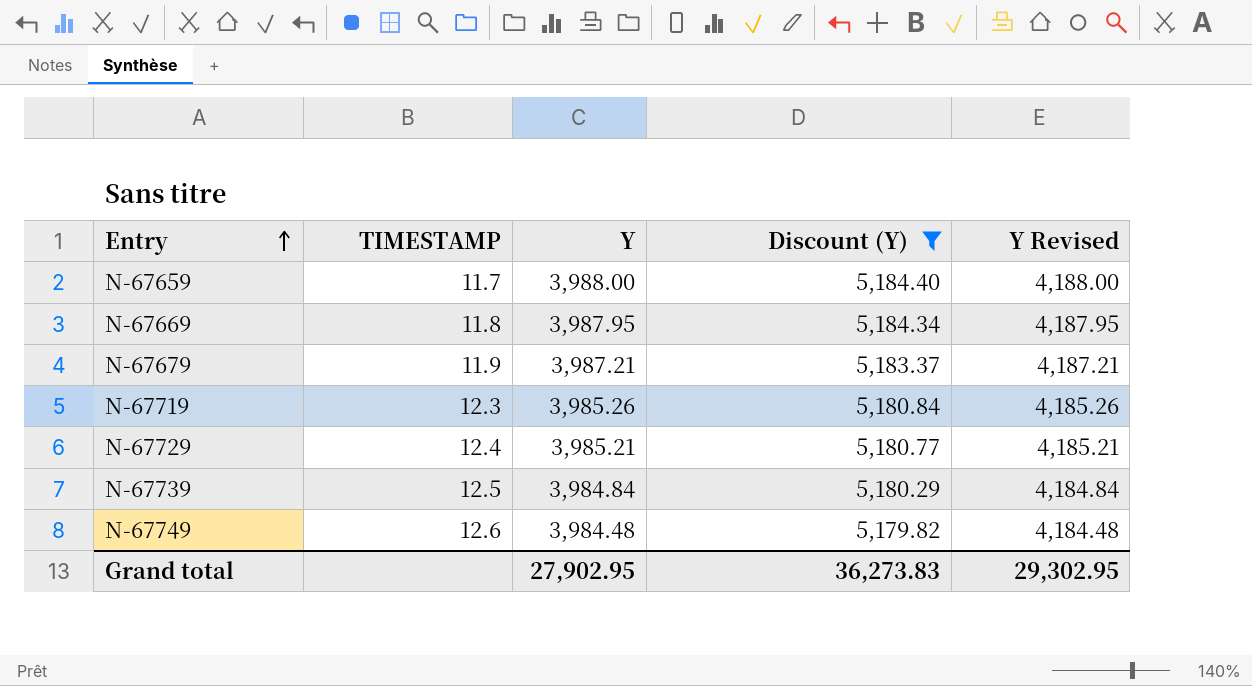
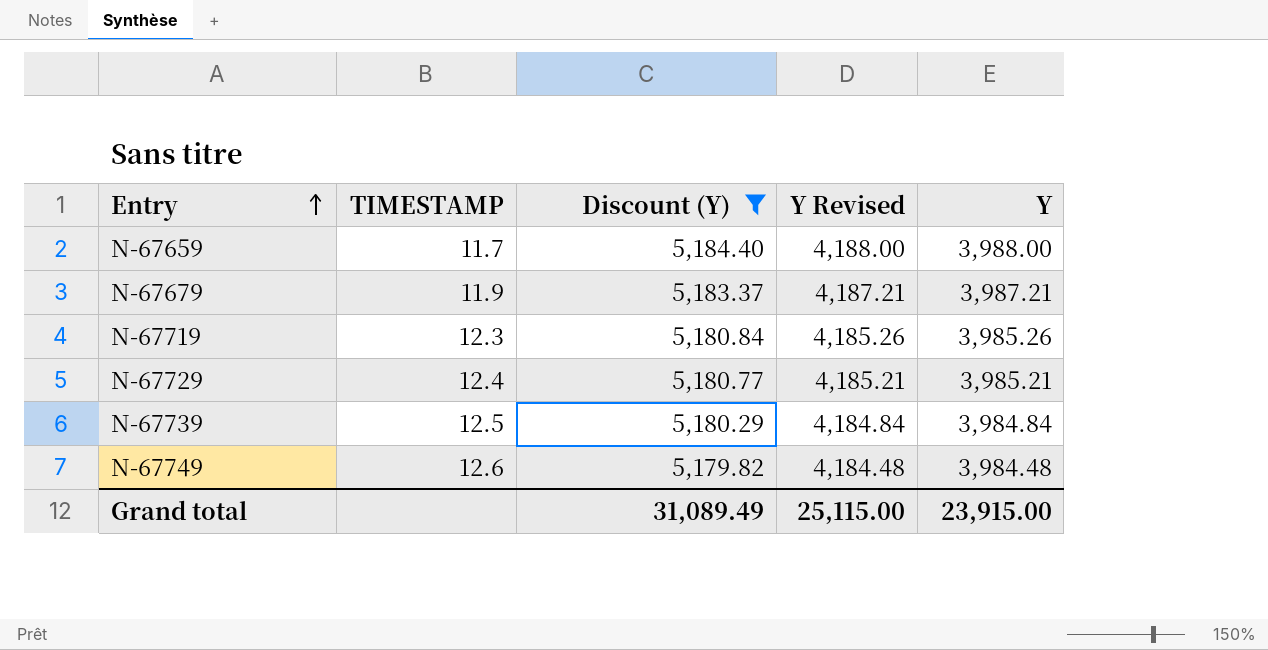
column Y | position: 3 -> 5
row N-67669: 11.8 | 3,987.95 | 5,184.34 | 4,187.95 -> none
Grand total | Discount (Y): 36,273.83 -> 31,089.49
Grand total | Y Revised: 29,302.95 -> 25,115.00
Grand total | Y: 27,902.95 -> 23,915.00

